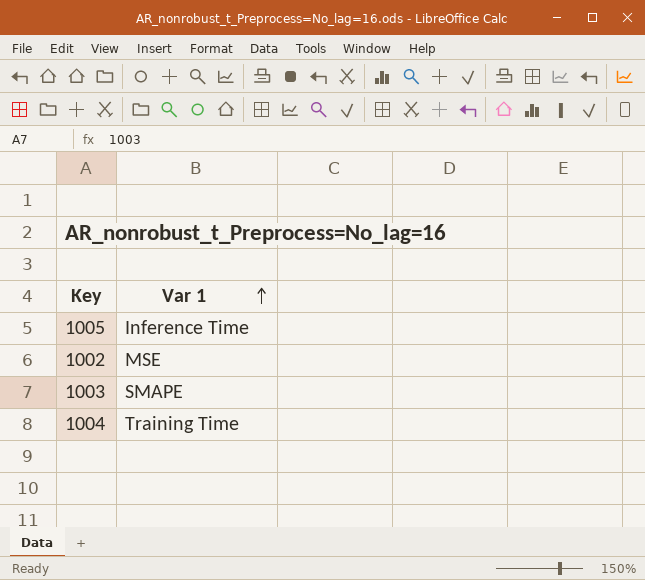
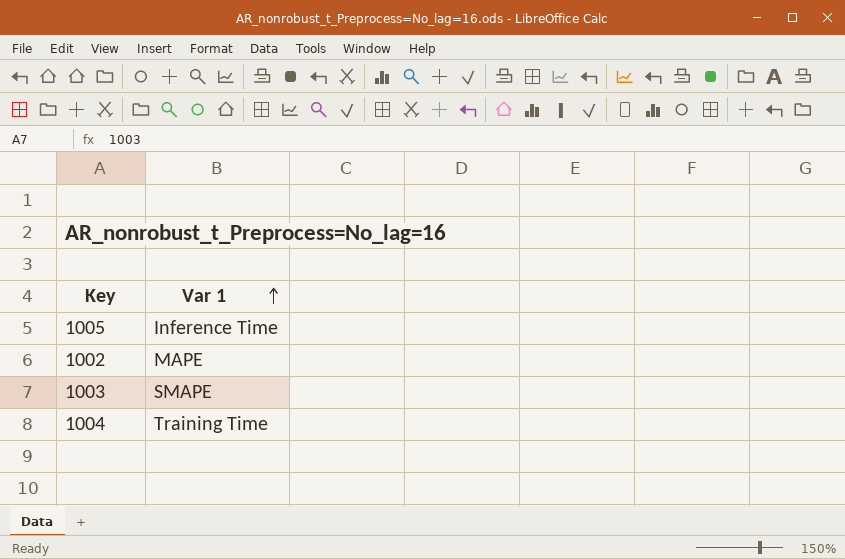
1002 | Var 1: MSE -> MAPE

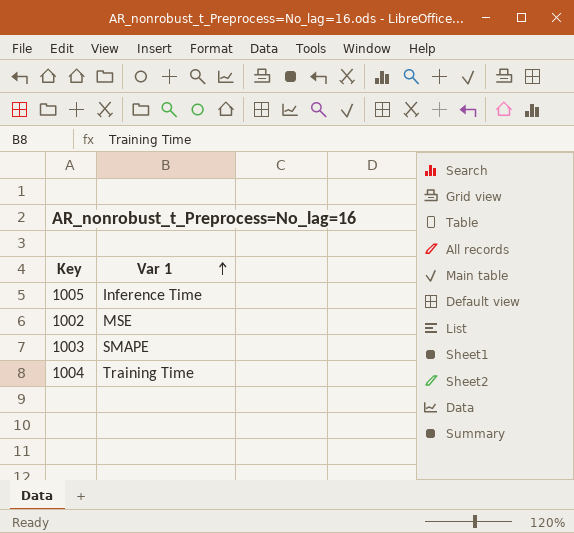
1002 | Var 1: MAPE -> MSE

